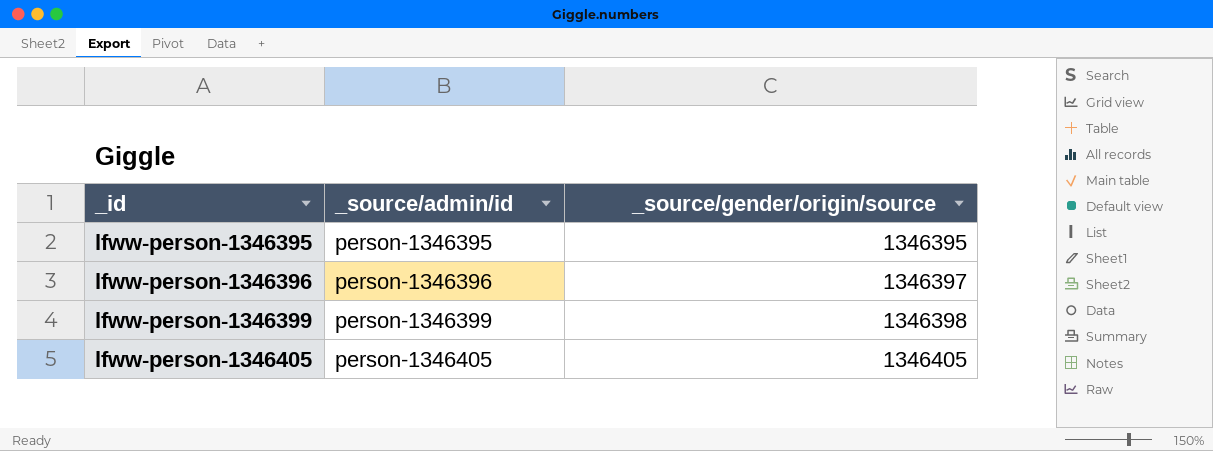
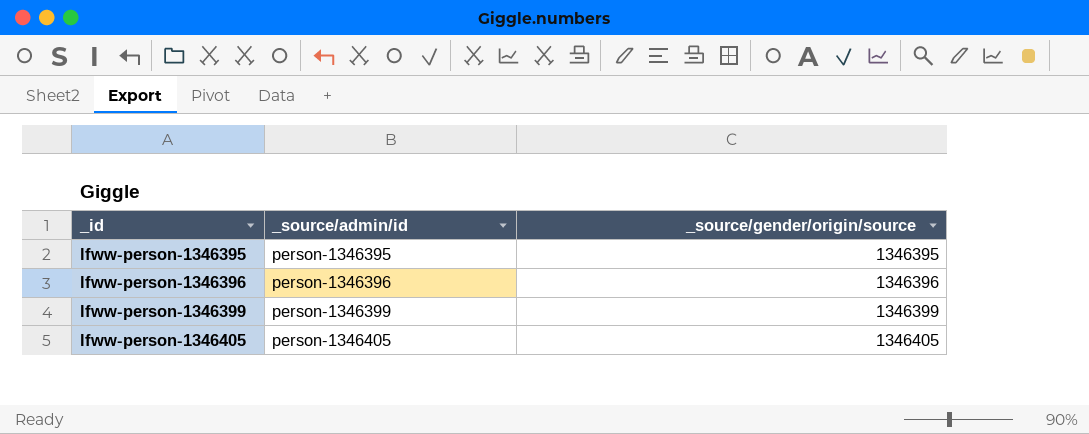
lfww-person-1346396 | _source/gender/origin/source: 1346397 -> 1346396
lfww-person-1346399 | _source/gender/origin/source: 1346398 -> 1346399

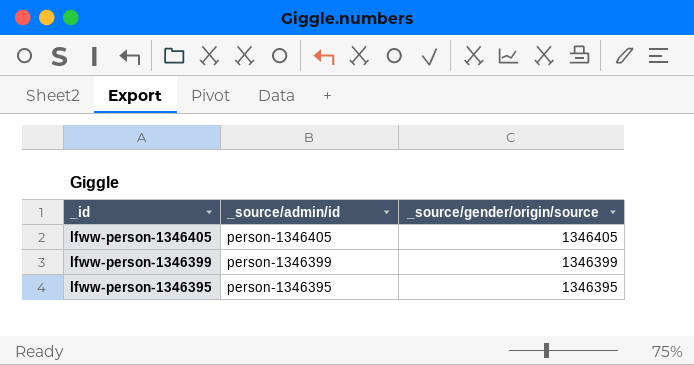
row order: _id ascending -> _id descending
row lfww-person-1346396: person-1346396 | 1346396 -> none

